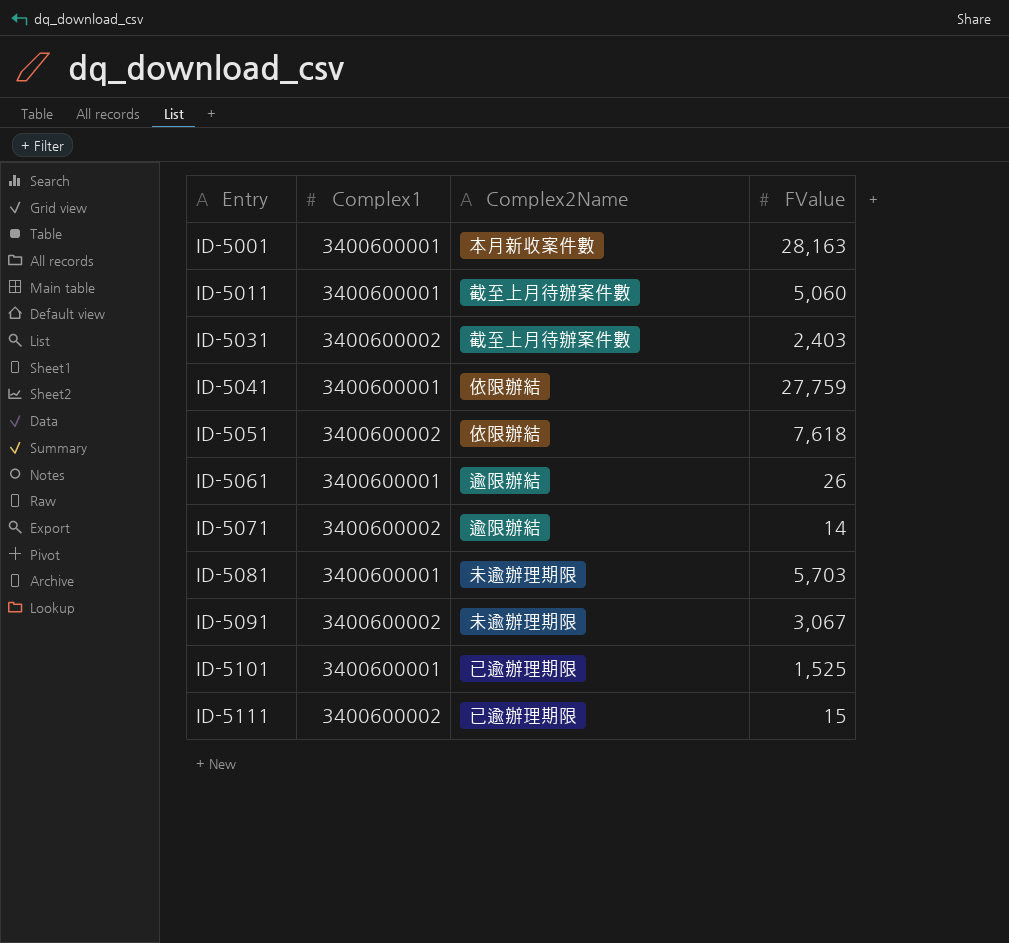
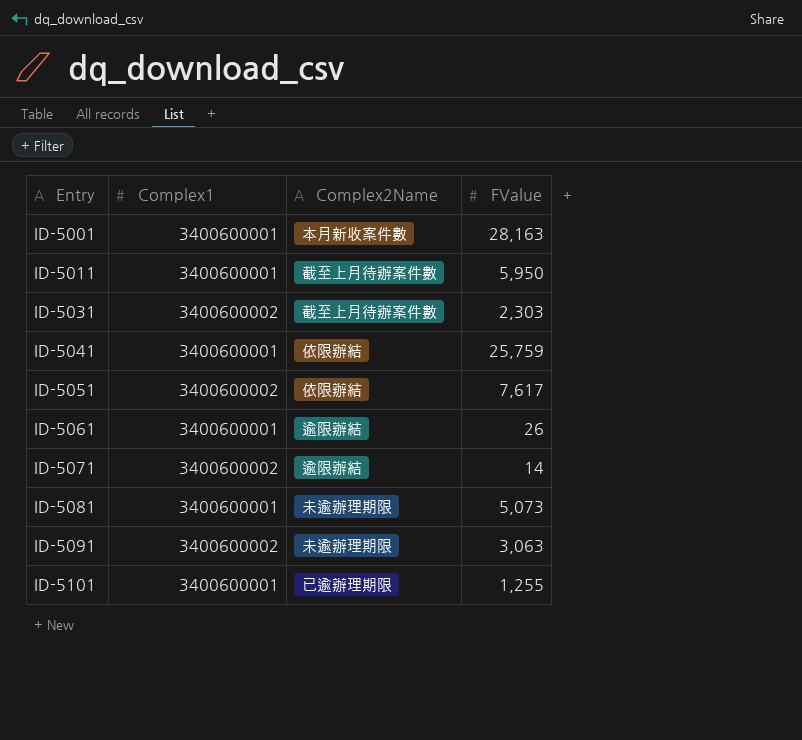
row ID-5111: 3400600002 | 已逾辦理期限 | 15 -> none
ID-5011 | FValue: 5,060 -> 5,950
ID-5031 | FValue: 2,403 -> 2,303
ID-5041 | FValue: 27,759 -> 25,759
ID-5051 | FValue: 7,618 -> 7,617
ID-5081 | FValue: 5,703 -> 5,073
ID-5091 | FValue: 3,067 -> 3,063
ID-5101 | FValue: 1,525 -> 1,255

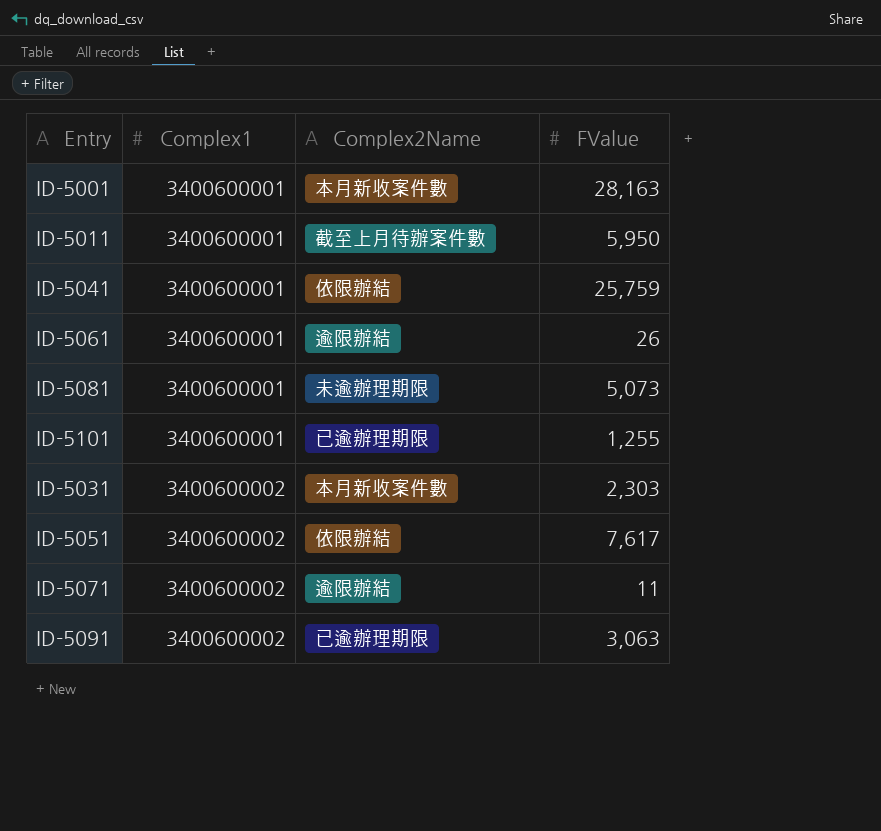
row order: Entry ascending -> Complex1 ascending
ID-5031 | Complex2Name: 截至上月待辦案件數 -> 本月新收案件數
ID-5071 | FValue: 14 -> 11
ID-5091 | Complex2Name: 未逾辦理期限 -> 已逾辦理期限

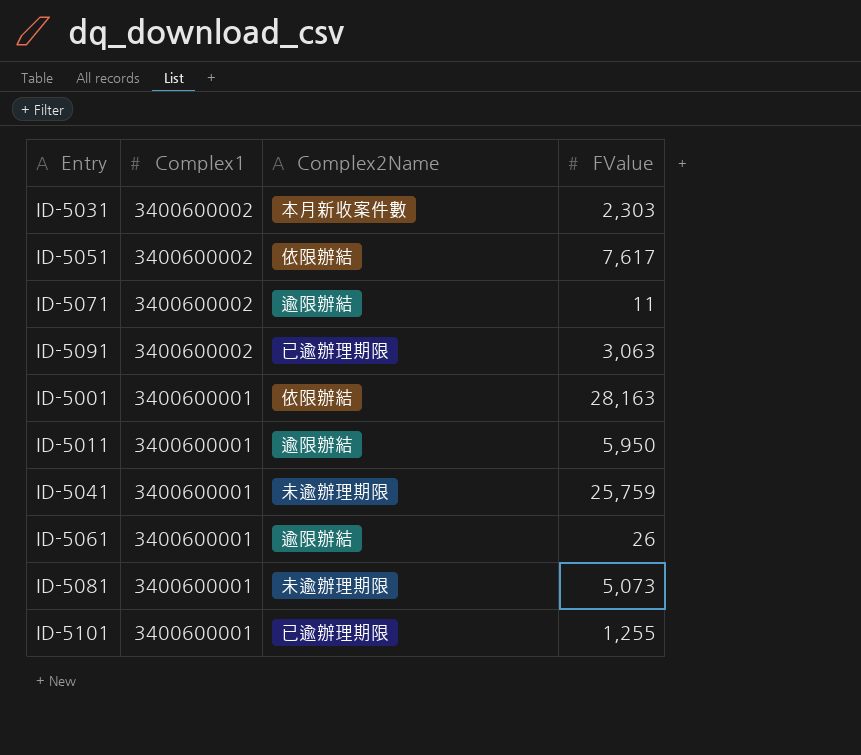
row order: Complex1 ascending -> Complex1 descending
ID-5001 | Complex2Name: 本月新收案件數 -> 依限辦結
ID-5011 | Complex2Name: 截至上月待辦案件數 -> 逾限辦結
ID-5041 | Complex2Name: 依限辦結 -> 未逾辦理期限

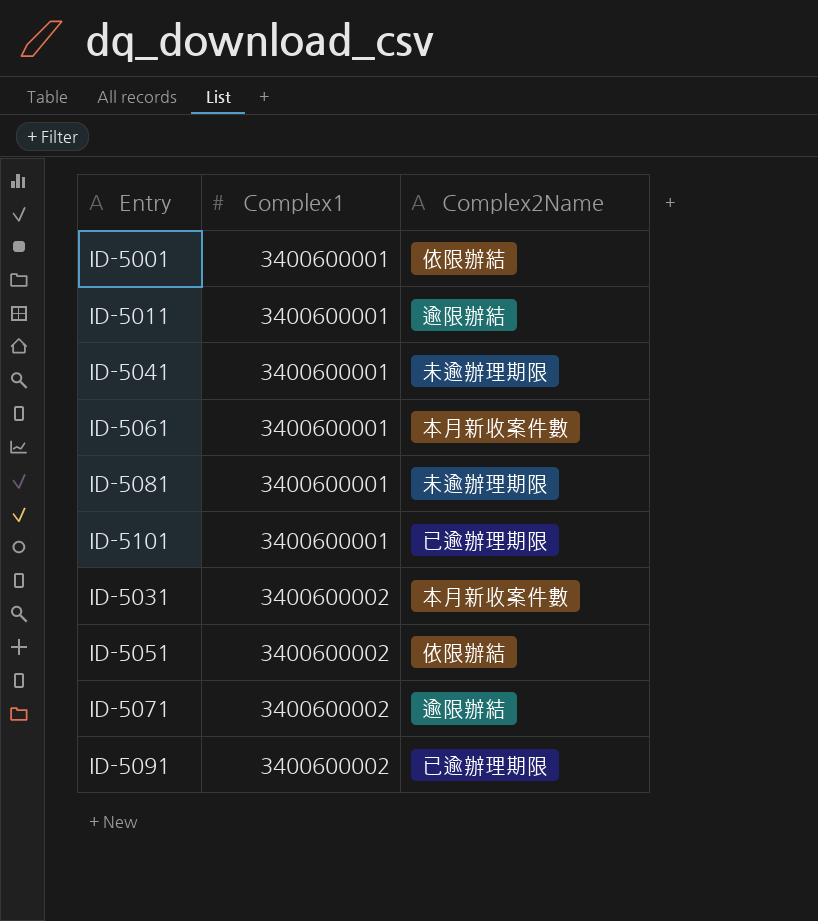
row order: Complex1 descending -> Complex1 ascending
column FValue | position: 4 -> none
ID-5061 | Complex2Name: 逾限辦結 -> 本月新收案件數

